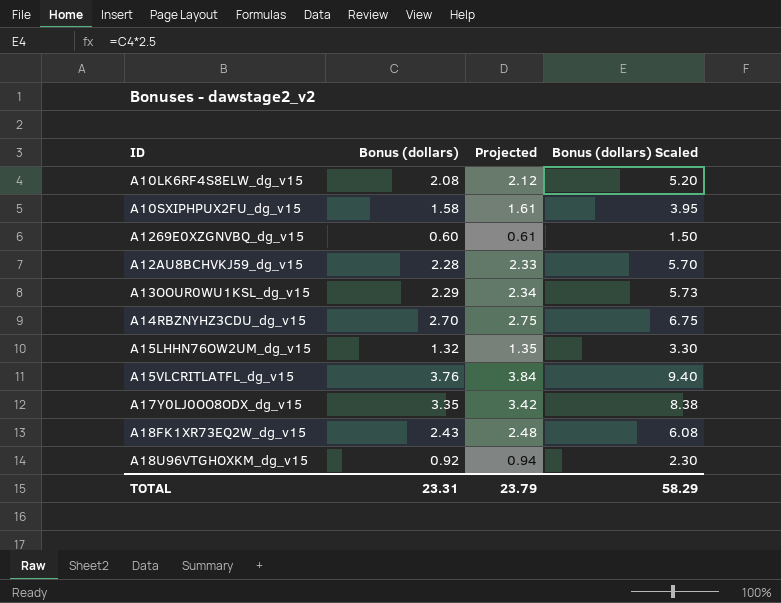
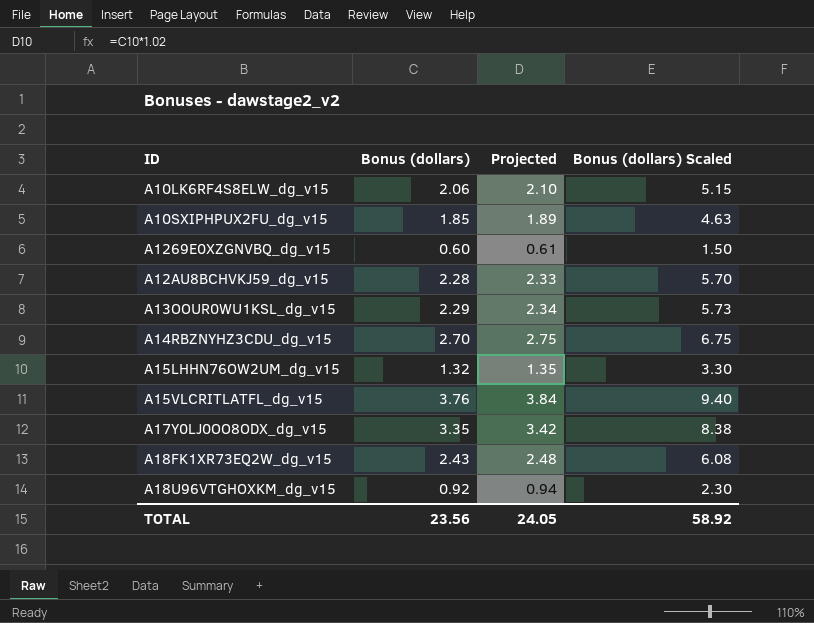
A10LK6RF4S8ELW_dg_v15 | Bonus (dollars): 2.08 -> 2.06
A10LK6RF4S8ELW_dg_v15 | Projected: 2.12 -> 2.10
A10LK6RF4S8ELW_dg_v15 | Bonus (dollars) Scaled: 5.20 -> 5.15
A10SXIPHPUX2FU_dg_v15 | Bonus (dollars): 1.58 -> 1.85
A10SXIPHPUX2FU_dg_v15 | Projected: 1.61 -> 1.89
A10SXIPHPUX2FU_dg_v15 | Bonus (dollars) Scaled: 3.95 -> 4.63
TOTAL | Bonus (dollars): 23.31 -> 23.56
TOTAL | Projected: 23.79 -> 24.05
TOTAL | Bonus (dollars) Scaled: 58.29 -> 58.92

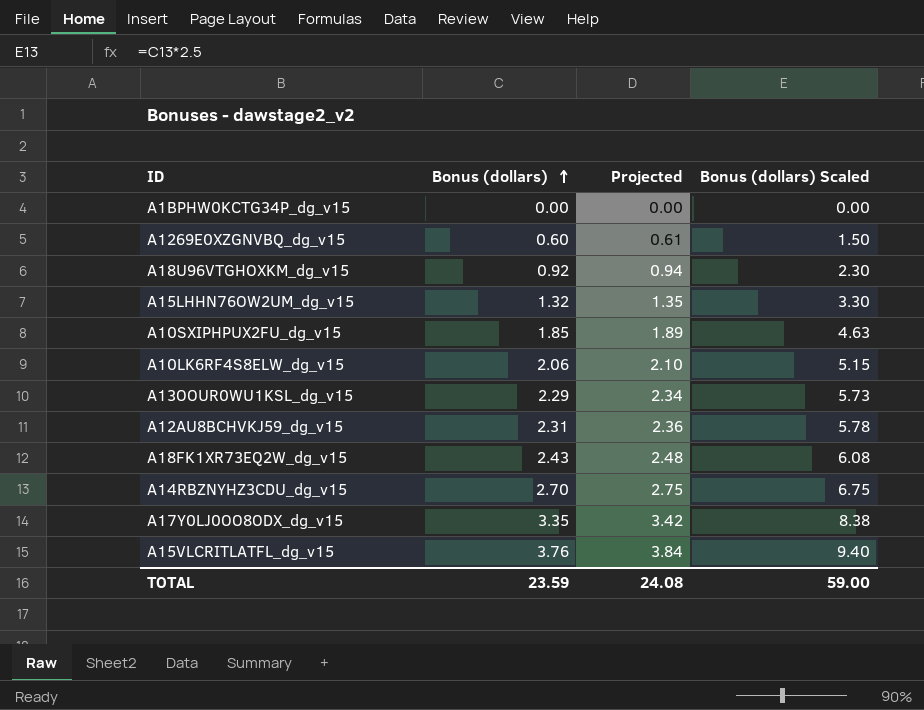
row order: none -> Bonus (dollars) ascending
row A1BPHW0KCTG34P_dg_v15: none -> 0.00 | 0.00 | 0.00
A12AU8BCHVKJ59_dg_v15 | Bonus (dollars): 2.28 -> 2.31
A12AU8BCHVKJ59_dg_v15 | Projected: 2.33 -> 2.36
A12AU8BCHVKJ59_dg_v15 | Bonus (dollars) Scaled: 5.70 -> 5.78
TOTAL | Bonus (dollars): 23.56 -> 23.59
TOTAL | Projected: 24.05 -> 24.08
TOTAL | Bonus (dollars) Scaled: 58.92 -> 59.00

